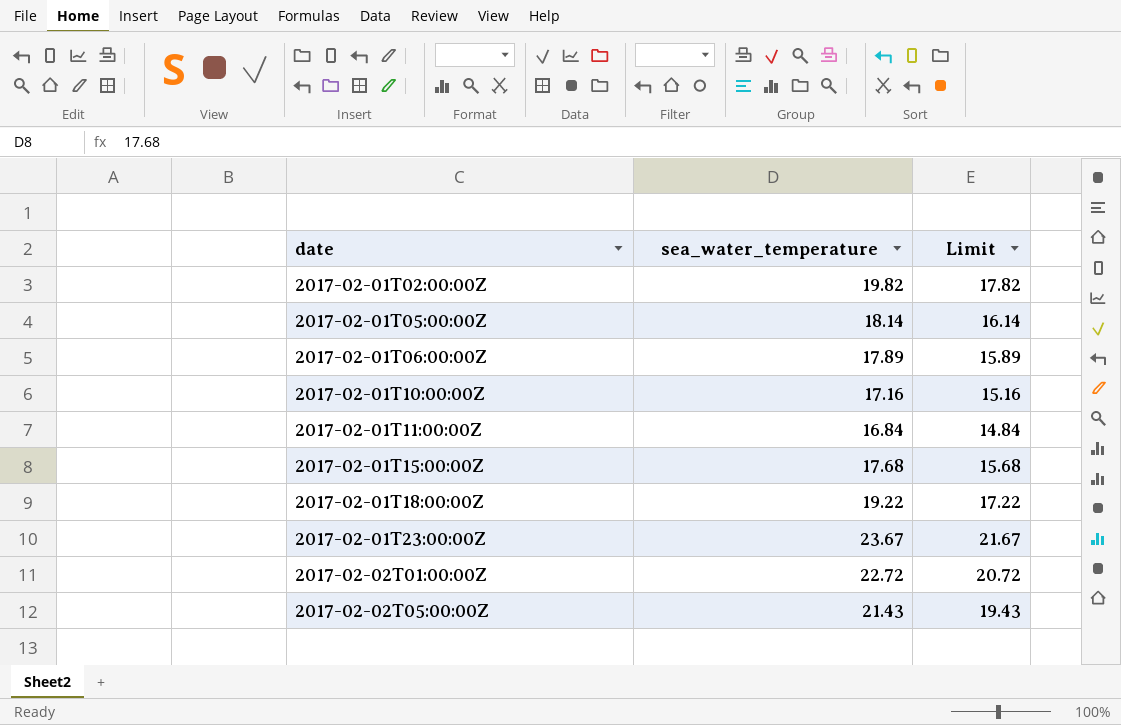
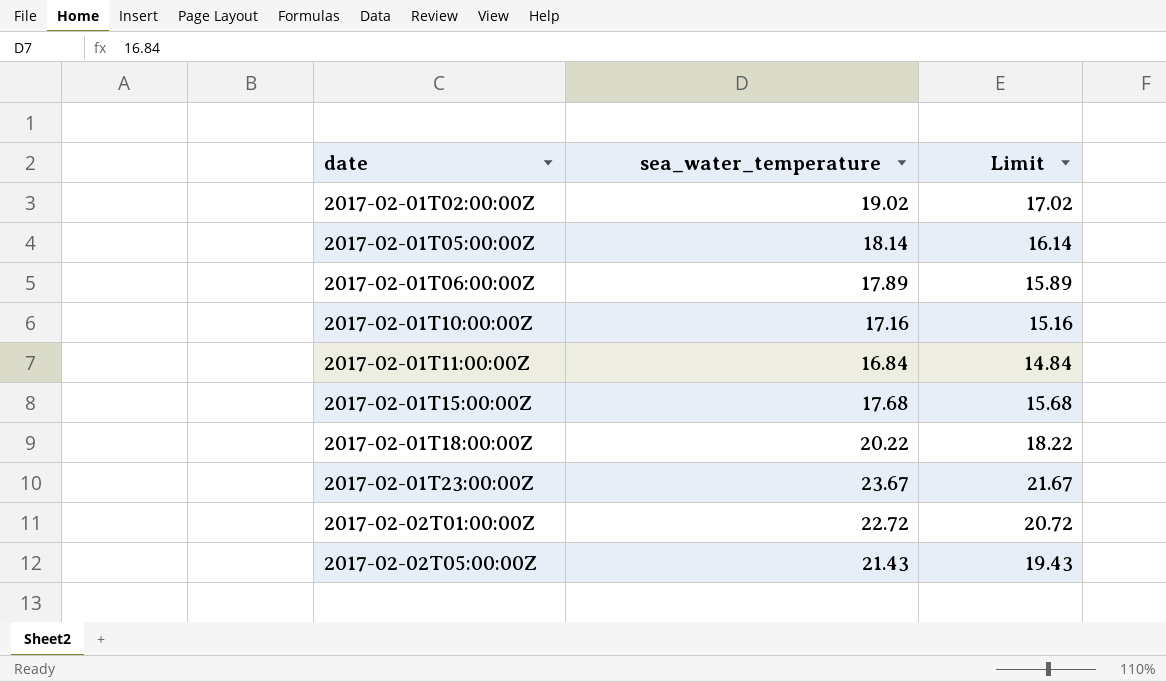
2017-02-01T02:00:00Z | sea_water_temperature: 19.82 -> 19.02
2017-02-01T02:00:00Z | Limit: 17.82 -> 17.02
2017-02-01T18:00:00Z | sea_water_temperature: 19.22 -> 20.22
2017-02-01T18:00:00Z | Limit: 17.22 -> 18.22

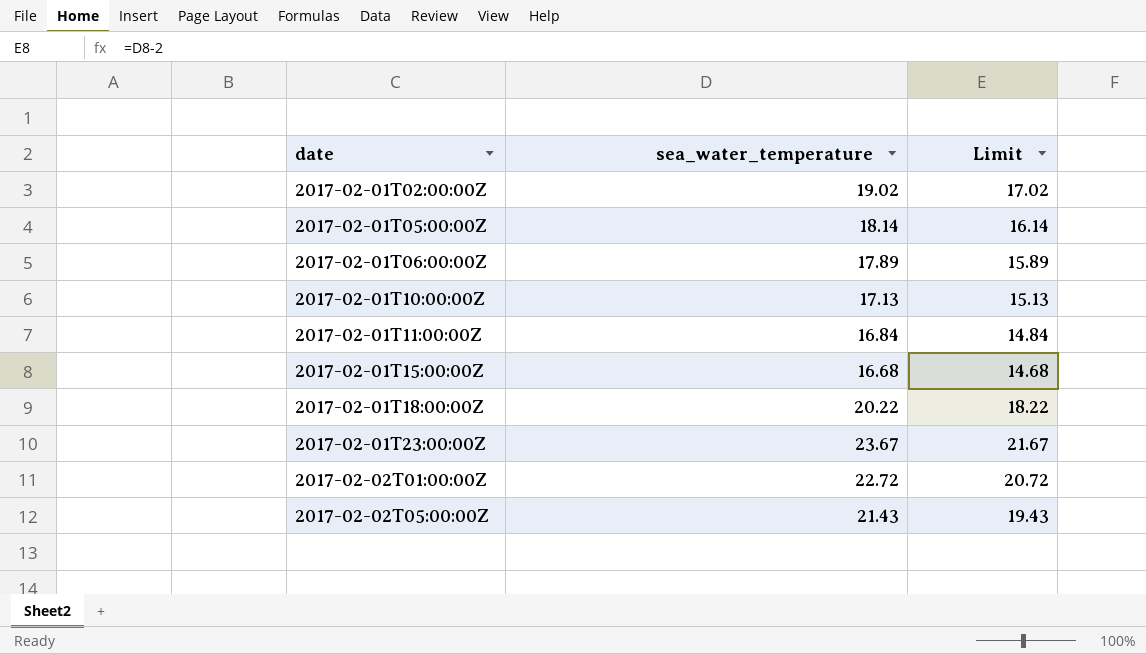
2017-02-01T10:00:00Z | sea_water_temperature: 17.16 -> 17.13
2017-02-01T10:00:00Z | Limit: 15.16 -> 15.13
2017-02-01T15:00:00Z | sea_water_temperature: 17.68 -> 16.68
2017-02-01T15:00:00Z | Limit: 15.68 -> 14.68

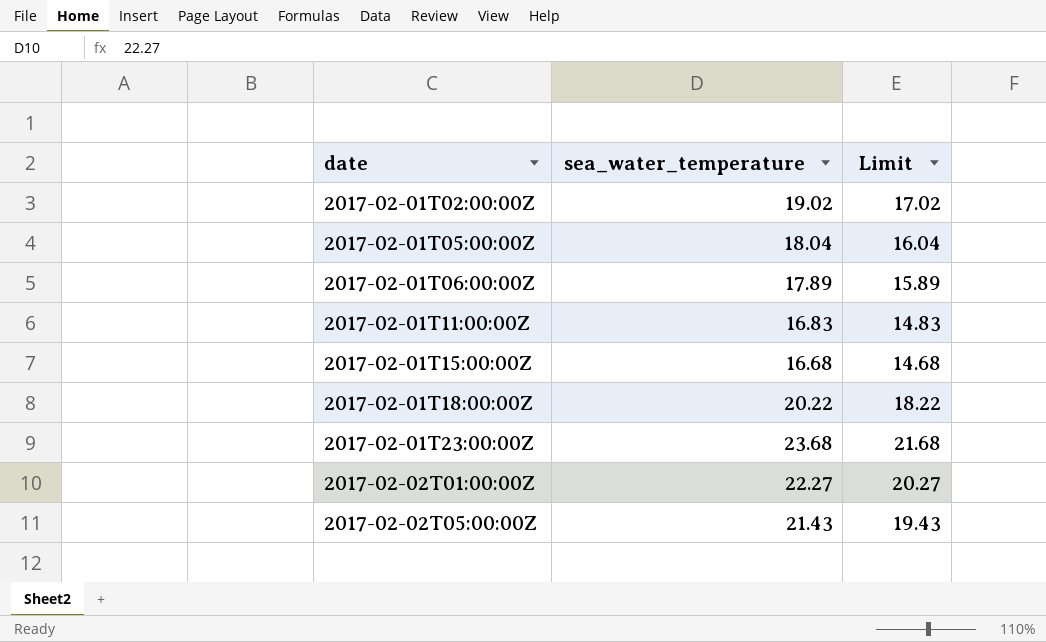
row 2017-02-01T10:00:00Z: 17.13 | 15.13 -> none
2017-02-01T05:00:00Z | sea_water_temperature: 18.14 -> 18.04
2017-02-01T05:00:00Z | Limit: 16.14 -> 16.04
2017-02-01T11:00:00Z | sea_water_temperature: 16.84 -> 16.83
2017-02-01T11:00:00Z | Limit: 14.84 -> 14.83
2017-02-01T23:00:00Z | sea_water_temperature: 23.67 -> 23.68
2017-02-01T23:00:00Z | Limit: 21.67 -> 21.68
2017-02-02T01:00:00Z | sea_water_temperature: 22.72 -> 22.27
2017-02-02T01:00:00Z | Limit: 20.72 -> 20.27

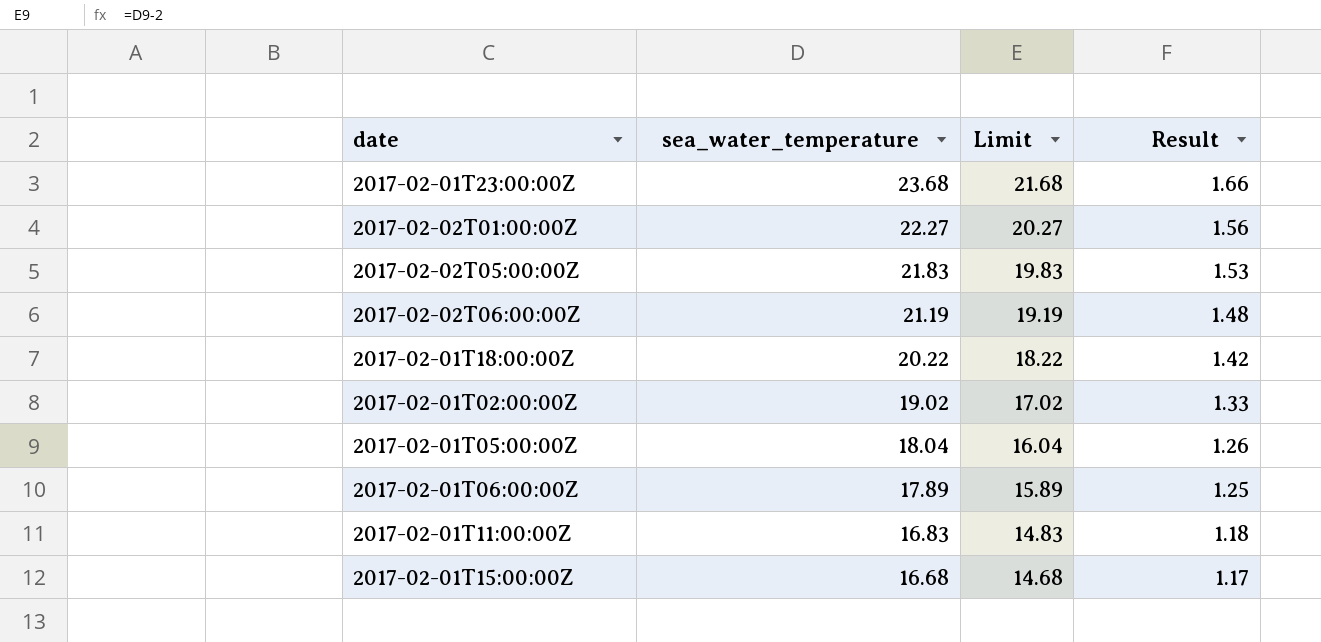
row order: date ascending -> sea_water_temperature descending
column Result | formula: none -> [sea_water_temperature] * 0.07
2017-02-02T05:00:00Z | sea_water_temperature: 21.43 -> 21.83
2017-02-02T05:00:00Z | Limit: 19.43 -> 19.83
row 2017-02-02T06:00:00Z: none -> 21.19 | 19.19 | 1.48

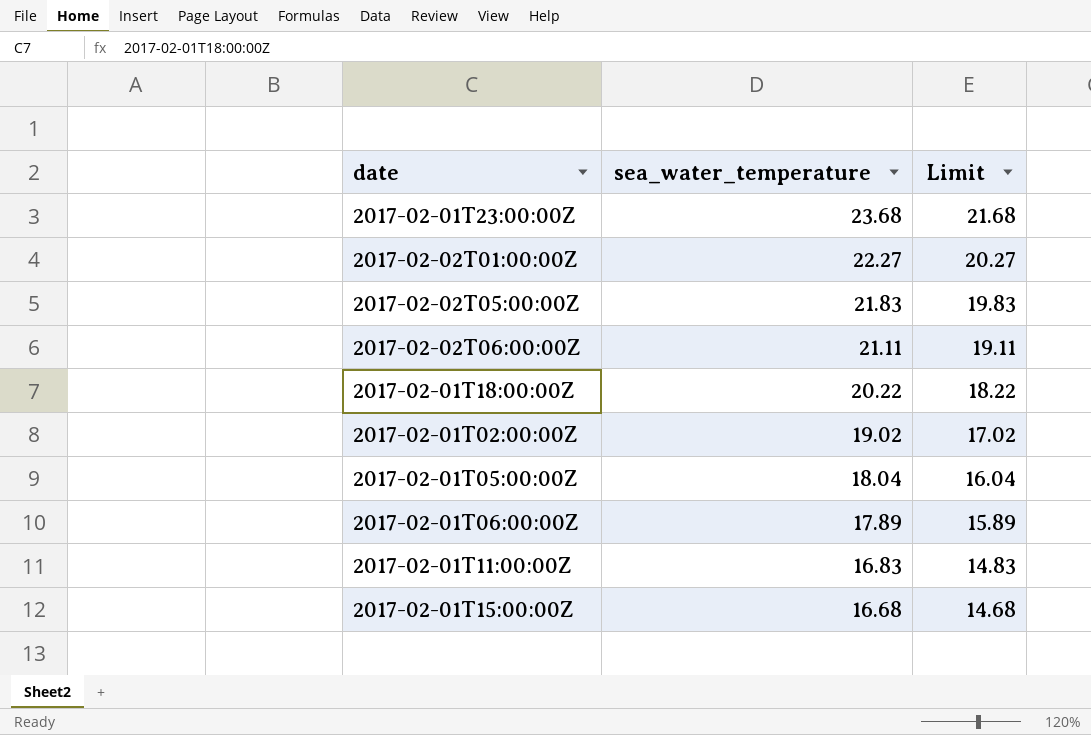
column Result | formula: [sea_water_temperature] * 0.07 -> none
2017-02-02T06:00:00Z | sea_water_temperature: 21.19 -> 21.11
2017-02-02T06:00:00Z | Limit: 19.19 -> 19.11

